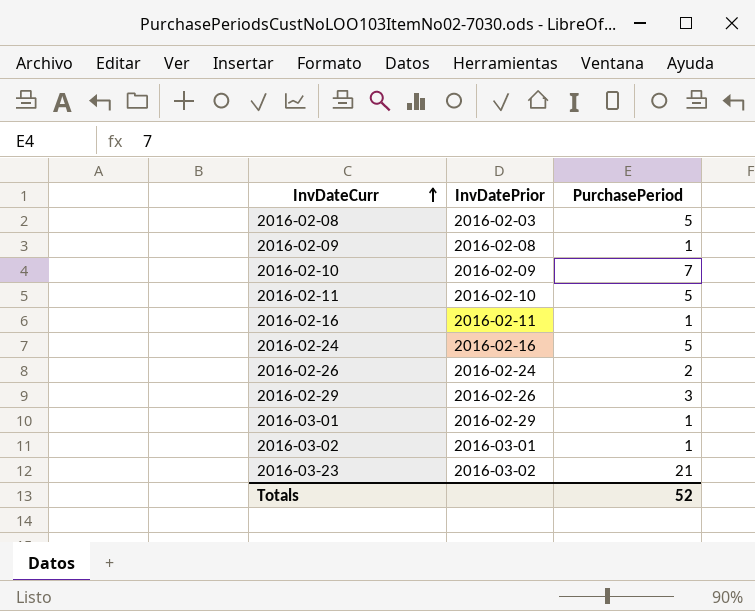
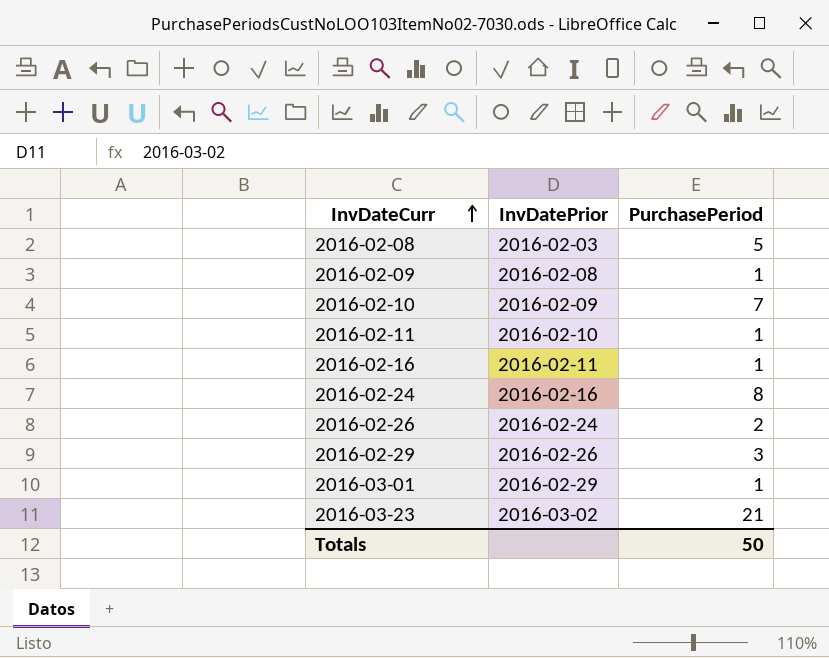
row 2016-03-02: 2016-03-01 | 1 -> none
2016-02-11 | PurchasePeriod: 5 -> 1
2016-02-24 | PurchasePeriod: 5 -> 8
Totals | PurchasePeriod: 52 -> 50

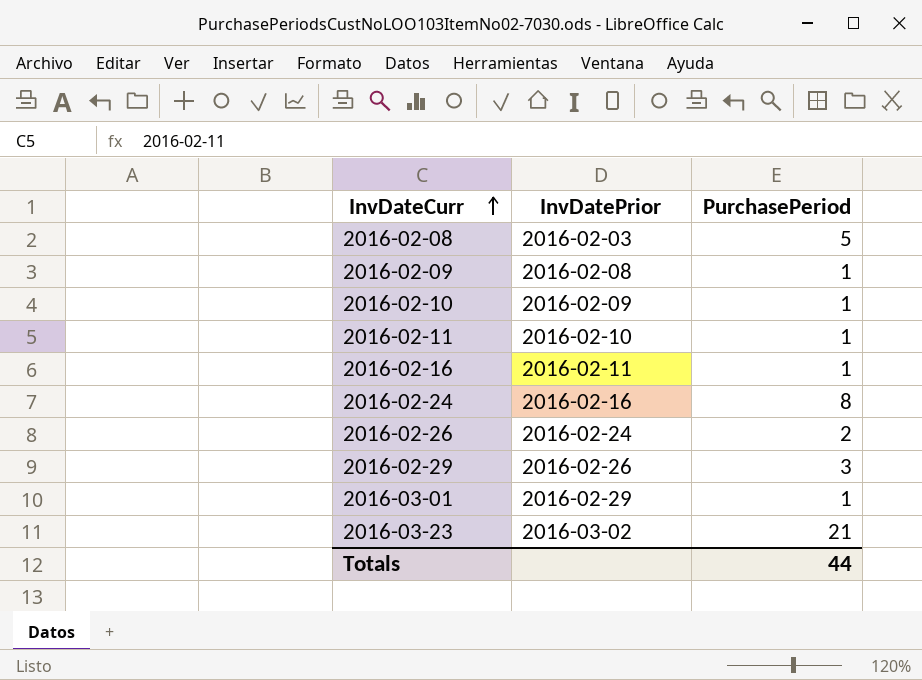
2016-02-10 | PurchasePeriod: 7 -> 1
Totals | PurchasePeriod: 50 -> 44

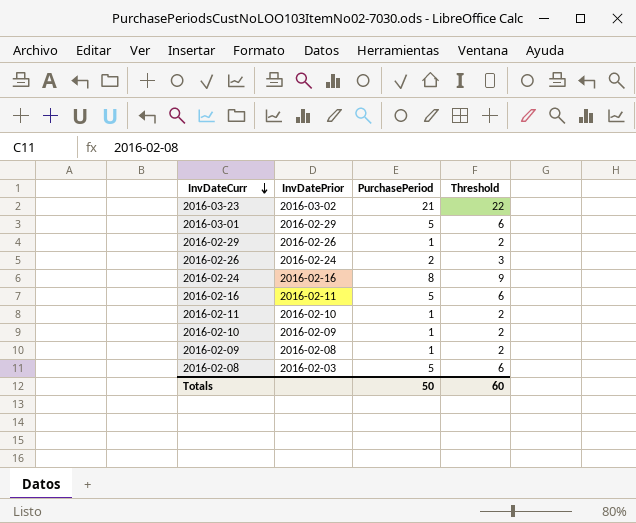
row order: InvDateCurr ascending -> InvDateCurr descending
column Threshold | formula: none -> [PurchasePeriod] + 1
2016-03-01 | PurchasePeriod: 1 -> 5
2016-02-29 | PurchasePeriod: 3 -> 1
2016-02-16 | PurchasePeriod: 1 -> 5
Totals | PurchasePeriod: 44 -> 50

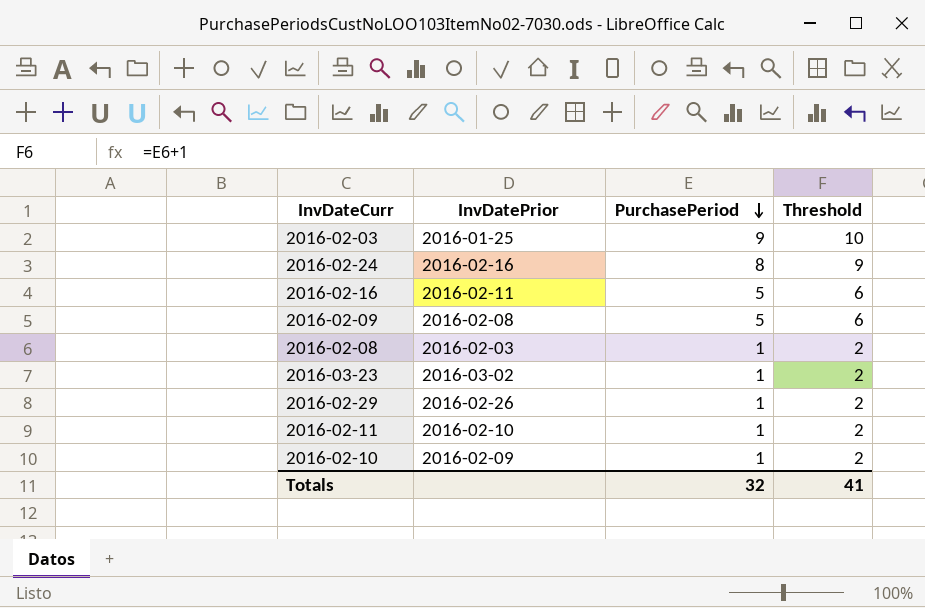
row order: InvDateCurr descending -> PurchasePeriod descending
row 2016-03-01: 2016-02-29 | 5 | 6 -> none
row 2016-02-26: 2016-02-24 | 2 | 3 -> none
row 2016-02-03: none -> 2016-01-25 | 9 | 10
2016-02-09 | PurchasePeriod: 1 -> 5
2016-02-09 | Threshold: 2 -> 6
2016-02-08 | PurchasePeriod: 5 -> 1
2016-02-08 | Threshold: 6 -> 2
2016-03-23 | PurchasePeriod: 21 -> 1
2016-03-23 | Threshold: 22 -> 2
Totals | PurchasePeriod: 50 -> 32
Totals | Threshold: 60 -> 41

